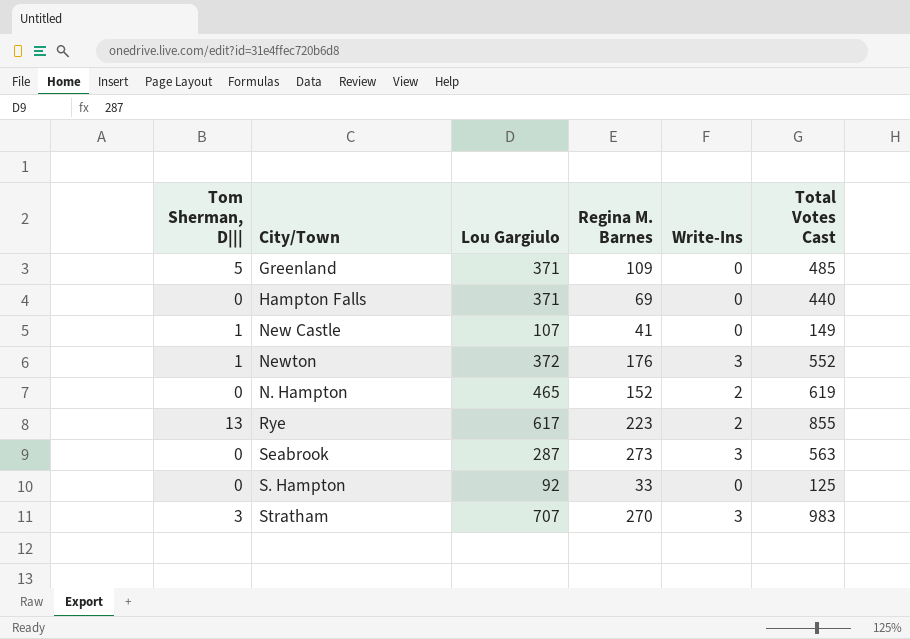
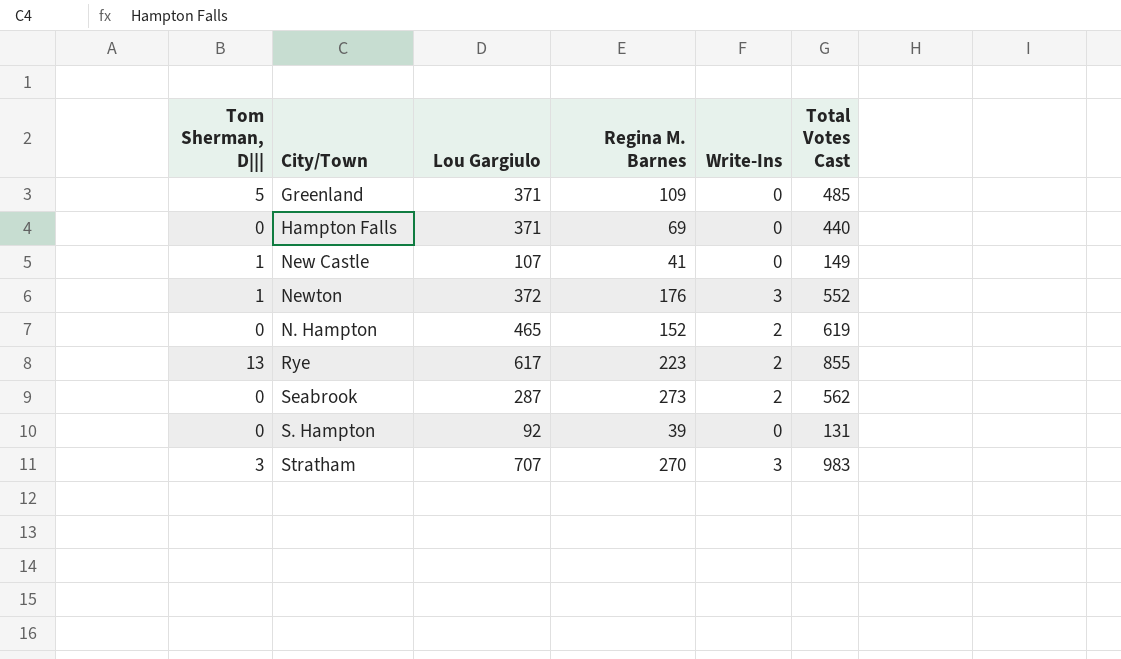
Seabrook | Write-Ins: 3 -> 2
Seabrook | Total Votes Cast: 563 -> 562
S. Hampton | Regina M. Barnes: 33 -> 39
S. Hampton | Total Votes Cast: 125 -> 131

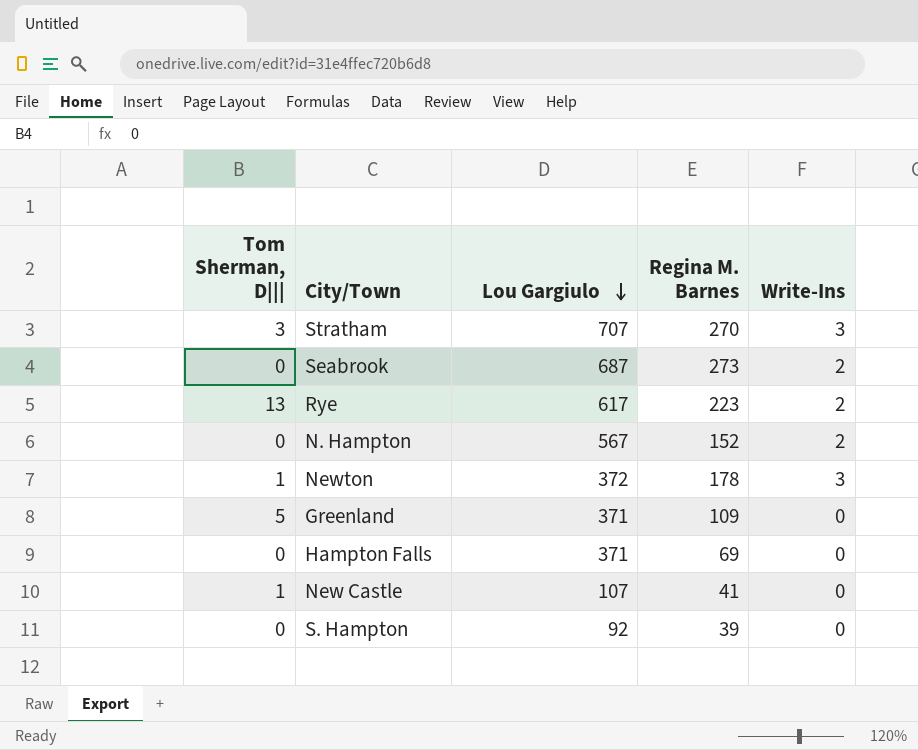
row order: none -> Lou Gargiulo descending
column Total Votes Cast | formula: [Tom Sherman, D|||] + [Lou Gargiulo] + [Regina M. Barnes] + [Write-Ins] -> none
Seabrook | Lou Gargiulo: 287 -> 687
N. Hampton | Lou Gargiulo: 465 -> 567
Newton | Regina M. Barnes: 176 -> 178

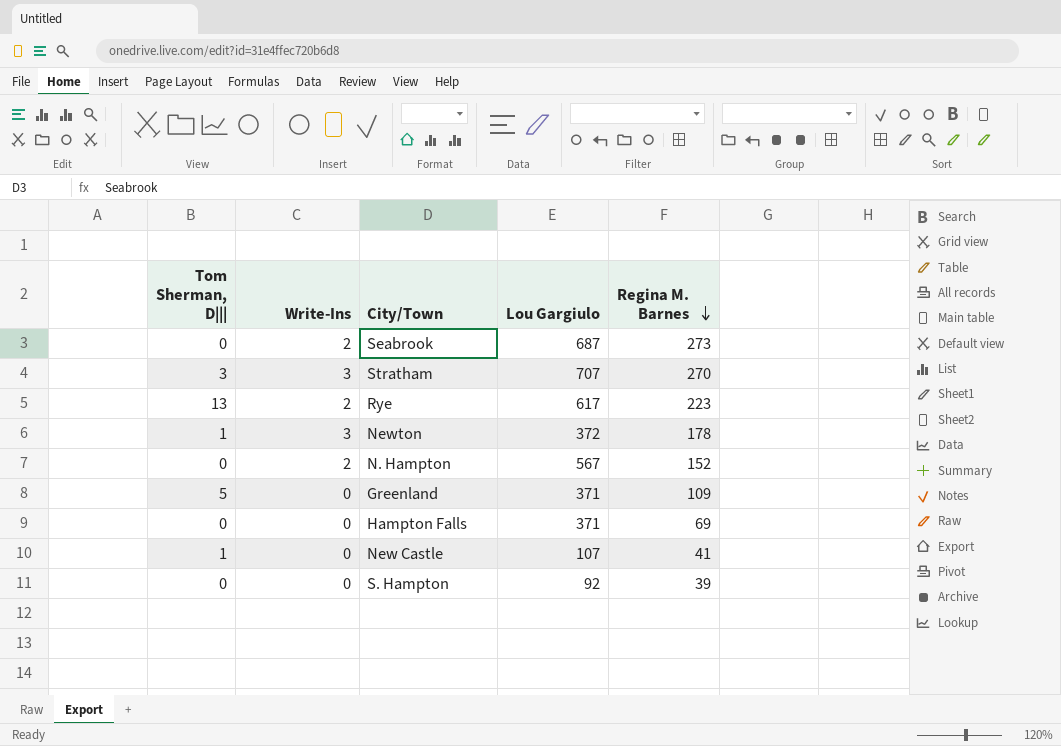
row order: Lou Gargiulo descending -> Regina M. Barnes descending
column Write-Ins | position: 5 -> 2

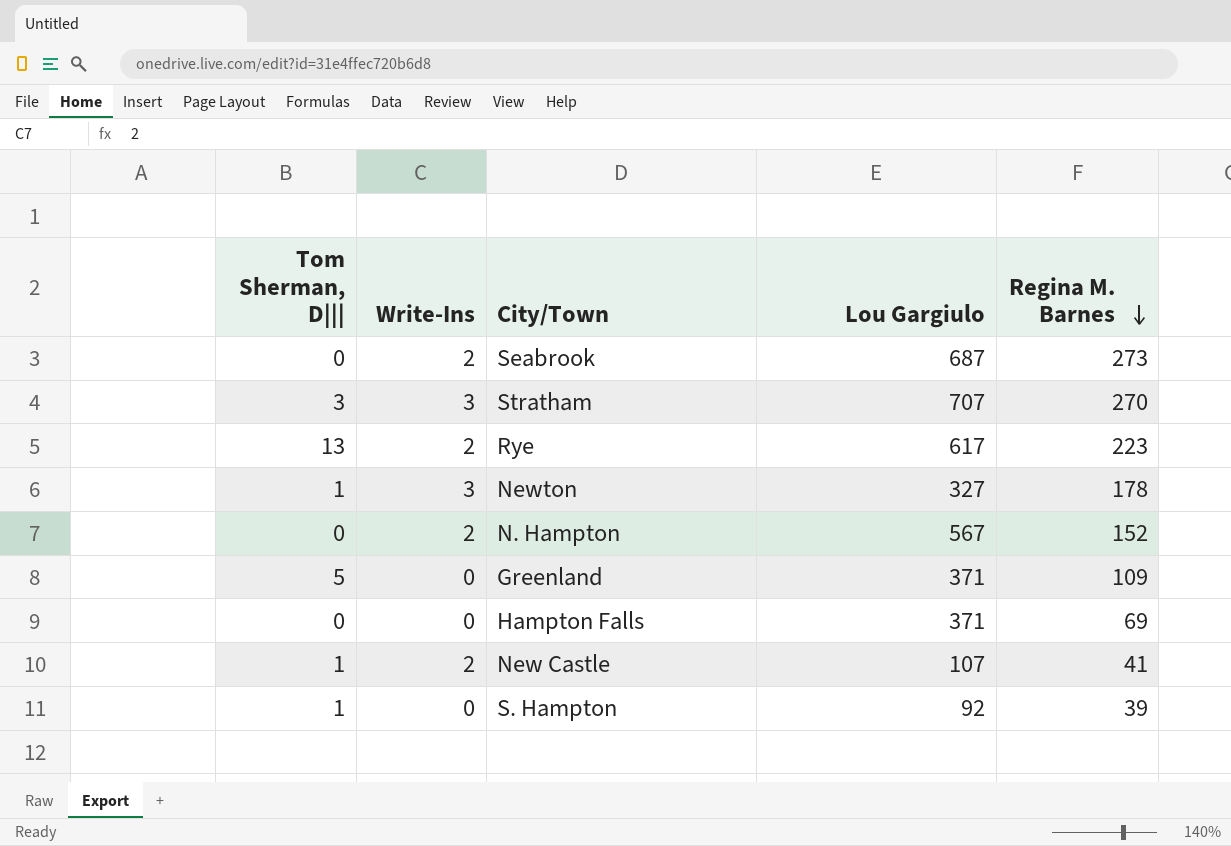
Newton | Lou Gargiulo: 372 -> 327
New Castle | Write-Ins: 0 -> 2
S. Hampton | Tom Sherman, D|||: 0 -> 1

